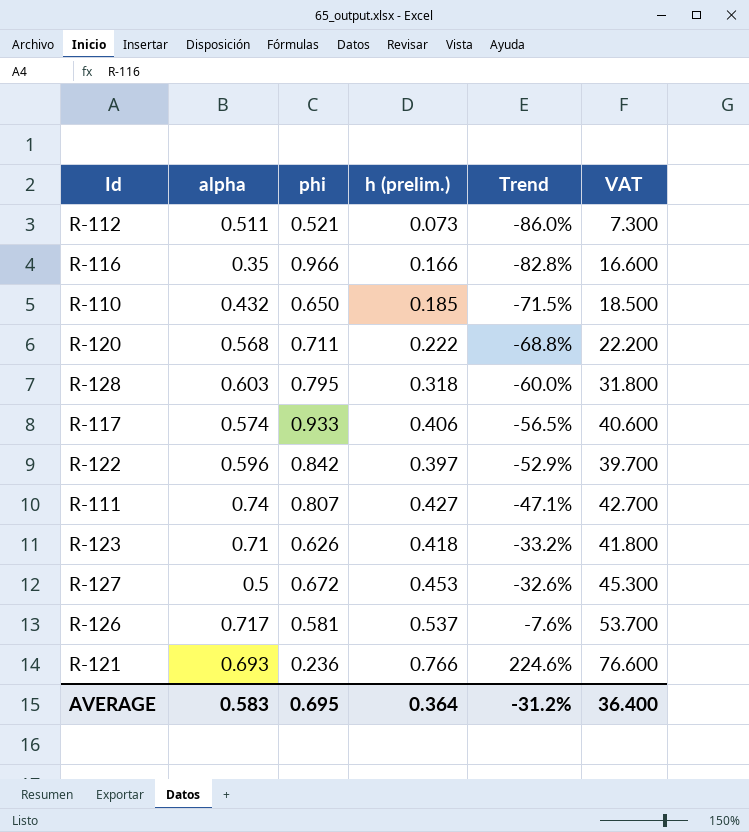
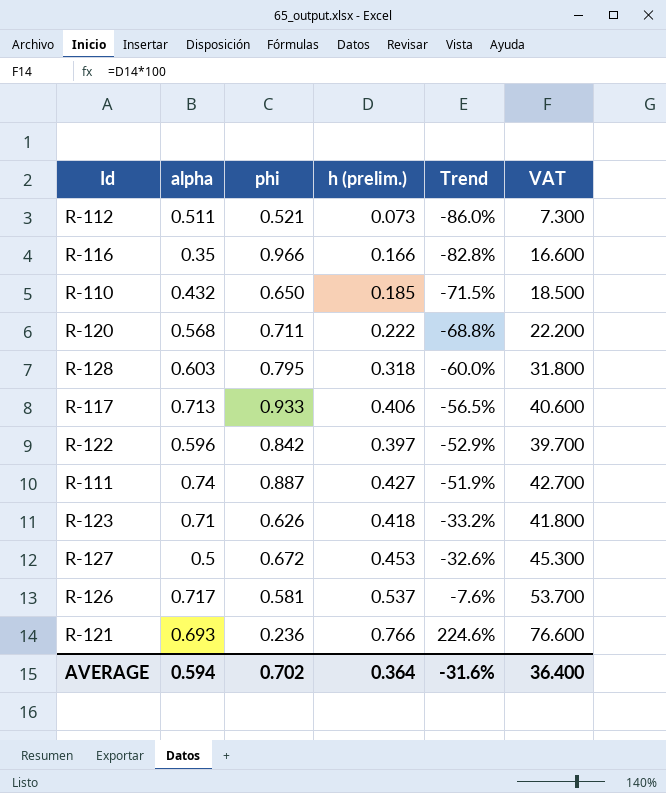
R-117 | alpha: 0.574 -> 0.713
R-111 | phi: 0.807 -> 0.887
R-111 | Trend: -47.1% -> -51.9%
AVERAGE | alpha: 0.583 -> 0.594
AVERAGE | phi: 0.695 -> 0.702
AVERAGE | Trend: -31.2% -> -31.6%

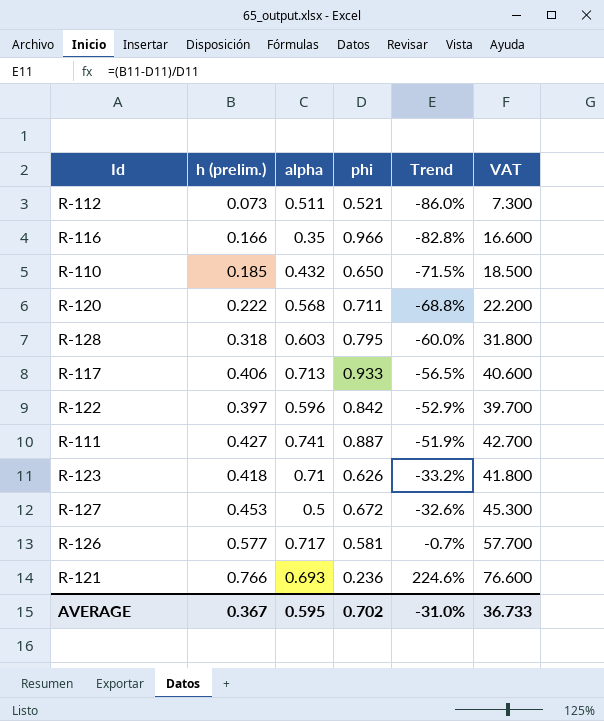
column h (prelim.) | position: 4 -> 2
R-111 | alpha: 0.74 -> 0.741
R-126 | h (prelim.): 0.537 -> 0.577
R-126 | Trend: -7.6% -> -0.7%
R-126 | VAT: 53.700 -> 57.700
AVERAGE | h (prelim.): 0.364 -> 0.367
AVERAGE | alpha: 0.594 -> 0.595
AVERAGE | Trend: -31.6% -> -31.0%
AVERAGE | VAT: 36.400 -> 36.733

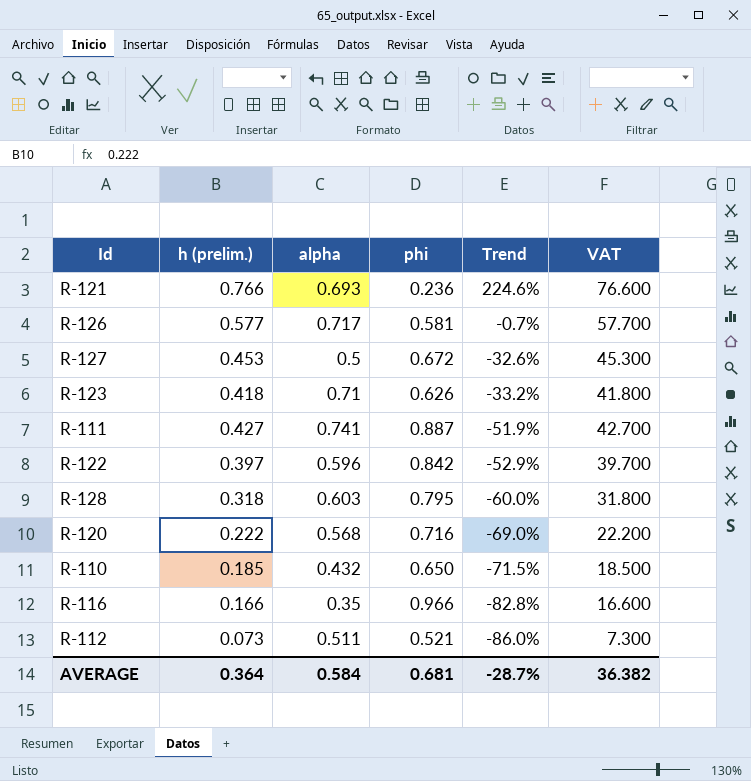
row order: Trend ascending -> Trend descending
row R-117: 0.406 | 0.713 | 0.933 | -56.5% | 40.600 -> none
R-120 | phi: 0.711 -> 0.716
R-120 | Trend: -68.8% -> -69.0%
AVERAGE | h (prelim.): 0.367 -> 0.364
AVERAGE | alpha: 0.595 -> 0.584
AVERAGE | phi: 0.702 -> 0.681
AVERAGE | Trend: -31.0% -> -28.7%
AVERAGE | VAT: 36.733 -> 36.382

